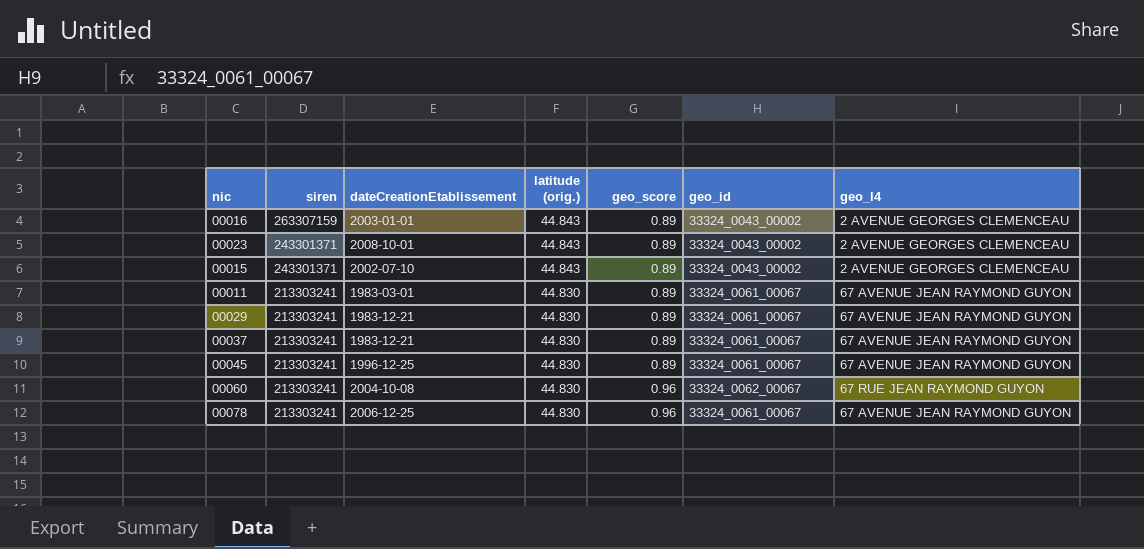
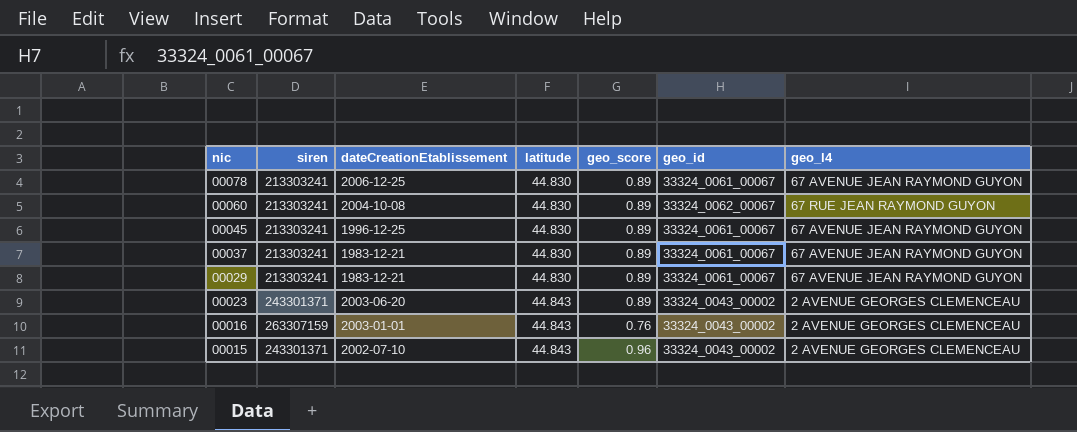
row order: siren descending -> nic descending
column name: latitude (orig.) -> latitude
row 00011: 213303241 | 1983-03-01 | 44.830 | 0.89 | 33324_0061_00067 | 67 AVENUE JEAN RAYMOND GUYON -> none
00078 | geo_score: 0.96 -> 0.89
00060 | geo_score: 0.96 -> 0.89
00023 | dateCreationEtablissement: 2008-10-01 -> 2003-06-20
00016 | geo_score: 0.89 -> 0.76
00015 | geo_score: 0.89 -> 0.96

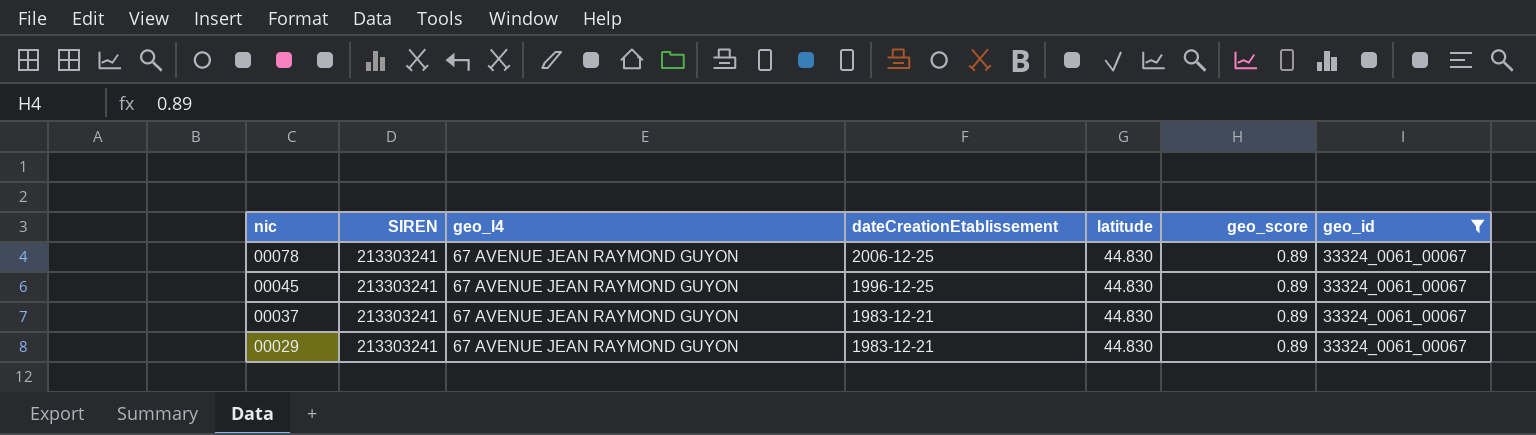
filter: none -> geo_id = 33324_0061_00067
column name: siren -> SIREN
column geo_l4 | position: 7 -> 3

